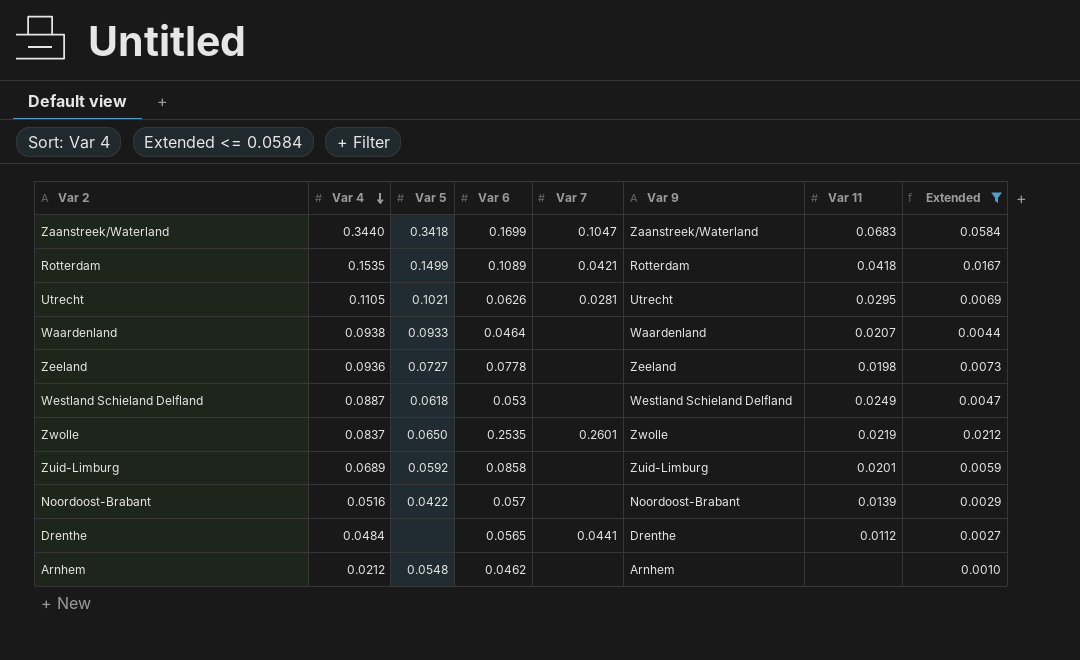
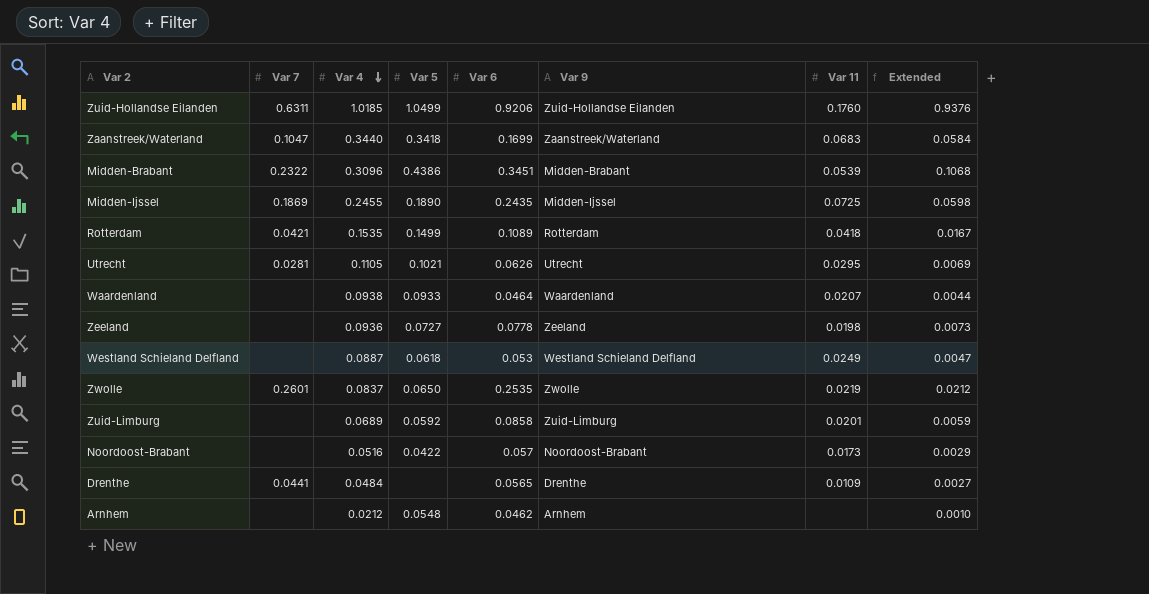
filter: Extended <= 0.0584 -> none
column Var 7 | position: 5 -> 2
Noordoost-Brabant | Var 11: 0.0139 -> 0.0173
Drenthe | Var 11: 0.0112 -> 0.0109

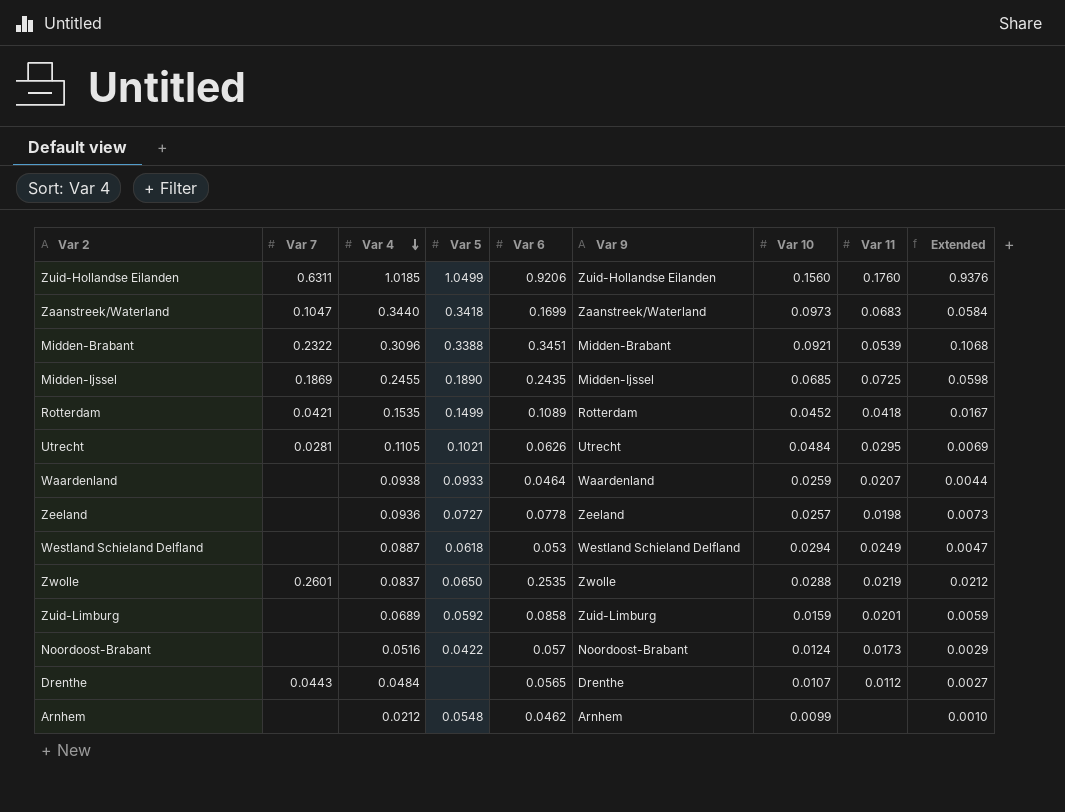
column Var 10 | position: none -> 7
Midden-Brabant | Var 5: 0.4386 -> 0.3388
Drenthe | Var 7: 0.0441 -> 0.0443
Drenthe | Var 11: 0.0109 -> 0.0112

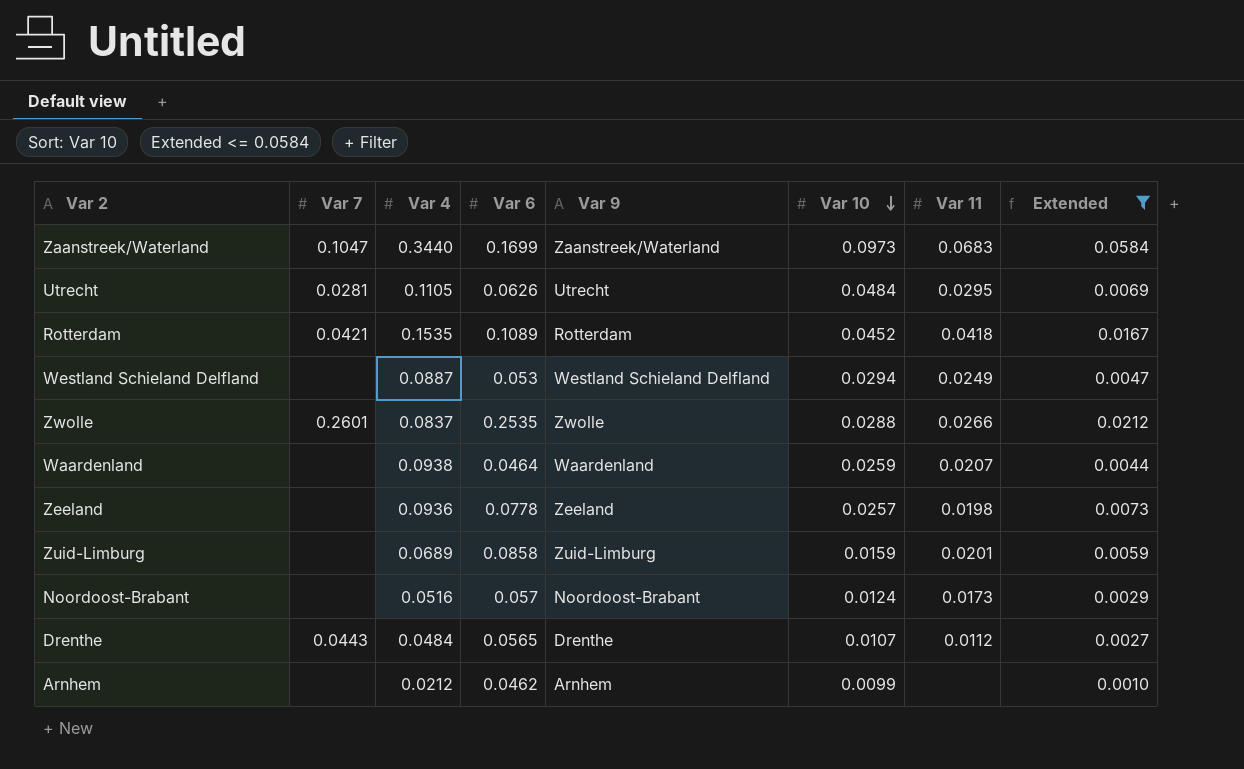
filter: none -> Extended <= 0.0584
row order: Var 4 descending -> Var 10 descending
column Var 5 | position: 4 -> none
Zwolle | Var 11: 0.0219 -> 0.0266

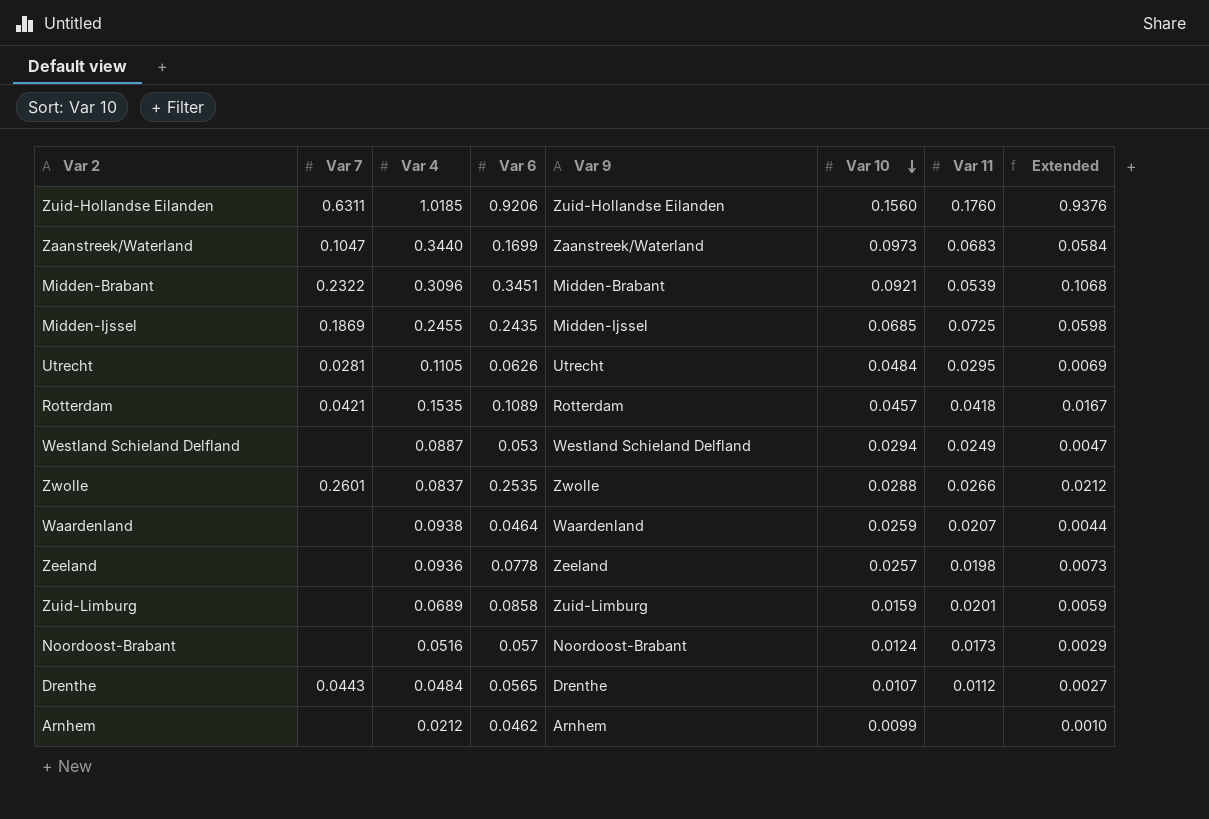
filter: Extended <= 0.0584 -> none
Rotterdam | Var 10: 0.0452 -> 0.0457

